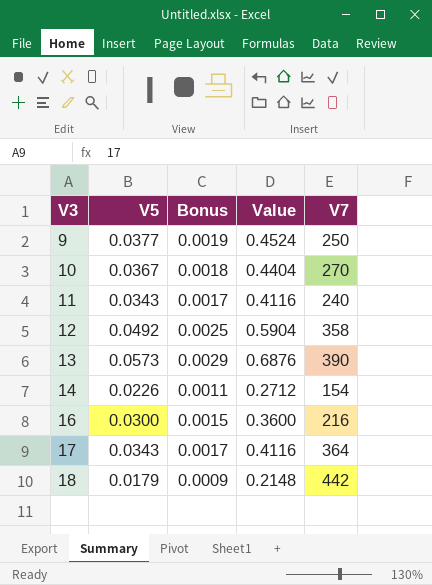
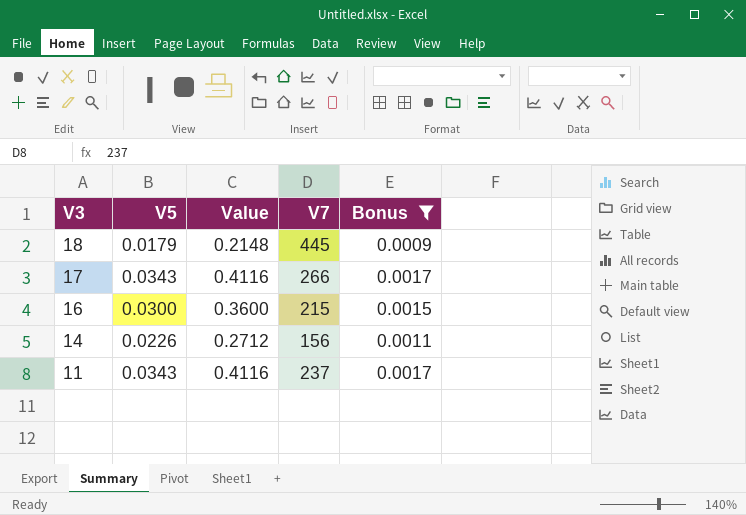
filter: none -> Bonus <= 0.0017
row order: V3 ascending -> V3 descending
column Bonus | position: 3 -> 5
18 | V7: 442 -> 445
17 | V7: 364 -> 266
16 | V7: 216 -> 215
14 | V7: 154 -> 156
11 | V7: 240 -> 237

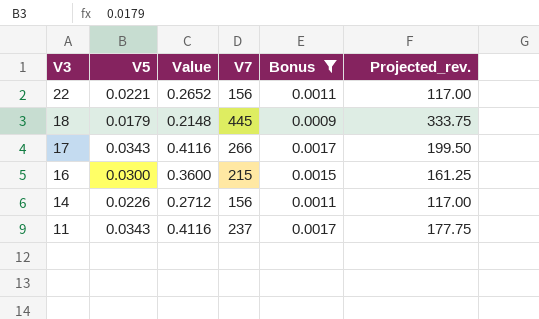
column Projected_rev. | formula: none -> [V7] * 0.75
row 22: none -> 0.0221 | 0.2652 | 156 | 0.0011 | 117.00

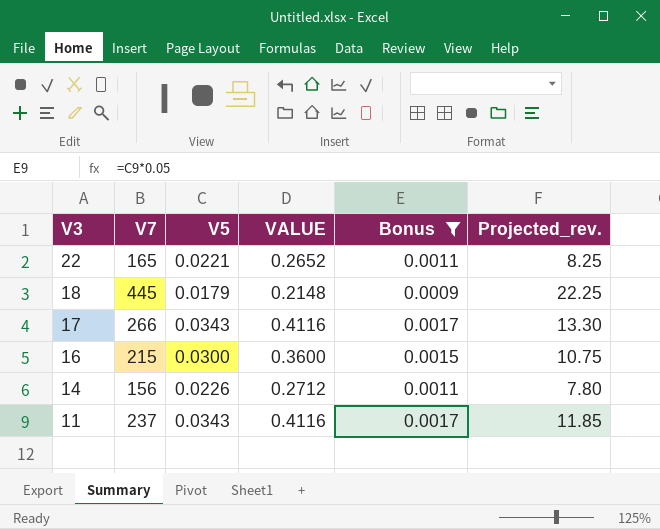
column V7 | position: 4 -> 2
column name: Value -> VALUE
column Projected_rev. | formula: [V7] * 0.75 -> [V7] * 0.05
22 | V7: 156 -> 165

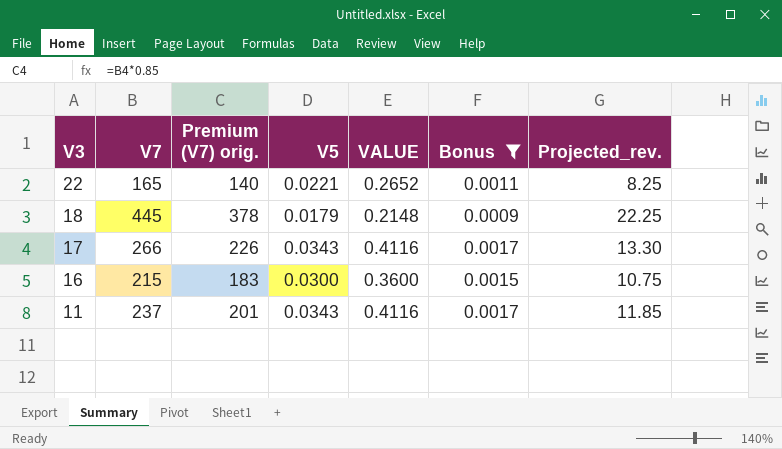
column Premium (V7) orig. | formula: none -> [V7] * 0.85
row 14: 156 | 0.0226 | 0.2712 | 0.0011 | 7.80 -> none

